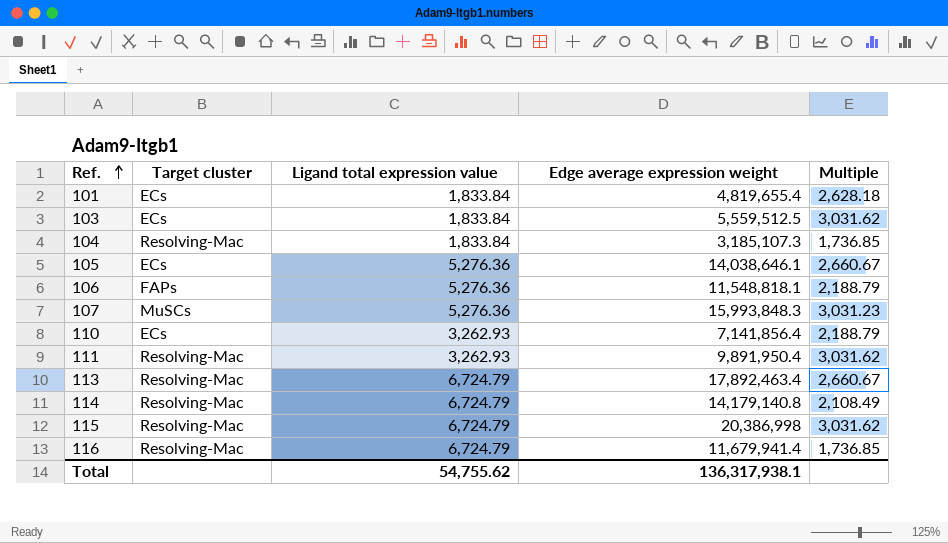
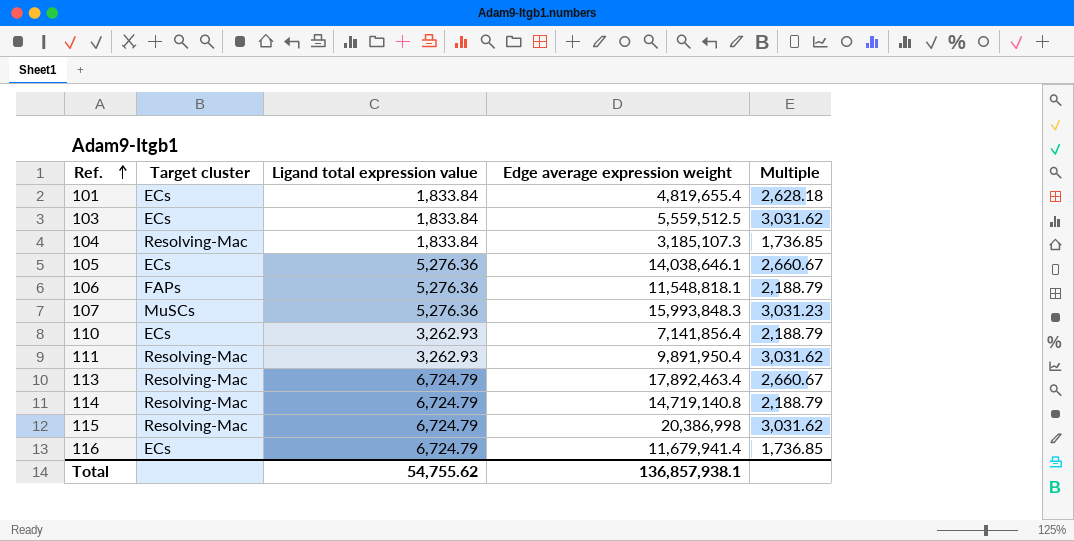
114 | Edge average expression weight: 14,179,140.8 -> 14,719,140.8
114 | Multiple: 2,108.49 -> 2,188.79
116 | Target cluster: Resolving-Mac -> ECs
Total | Edge average expression weight: 136,317,938.1 -> 136,857,938.1

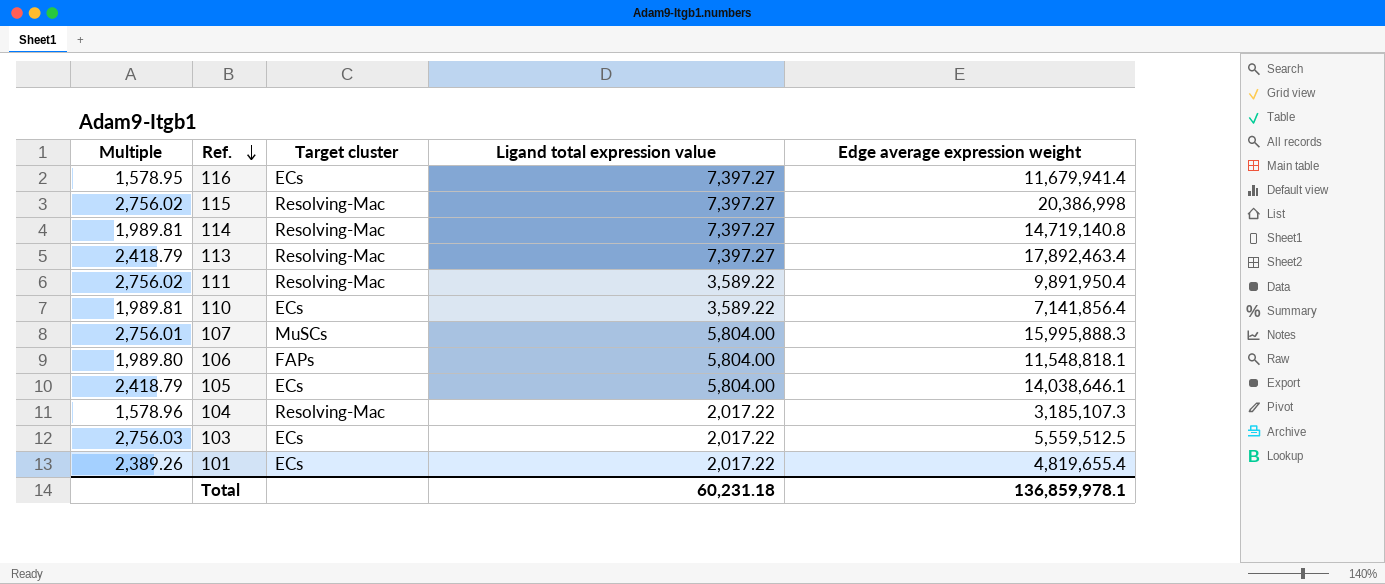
row order: Ref. ascending -> Ref. descending
column Multiple | position: 5 -> 1
116 | Multiple: 1,736.85 -> 1,578.95
116 | Ligand total expression value: 6,724.79 -> 7,397.27
115 | Multiple: 3,031.62 -> 2,756.02
115 | Ligand total expression value: 6,724.79 -> 7,397.27
114 | Multiple: 2,188.79 -> 1,989.81
114 | Ligand total expression value: 6,724.79 -> 7,397.27
113 | Multiple: 2,660.67 -> 2,418.79
113 | Ligand total expression value: 6,724.79 -> 7,397.27
111 | Multiple: 3,031.62 -> 2,756.02
111 | Ligand total expression value: 3,262.93 -> 3,589.22
110 | Multiple: 2,188.79 -> 1,989.81
110 | Ligand total expression value: 3,262.93 -> 3,589.22
107 | Multiple: 3,031.23 -> 2,756.01
107 | Ligand total expression value: 5,276.36 -> 5,804.00
107 | Edge average expression weight: 15,993,848.3 -> 15,995,888.3
106 | Multiple: 2,188.79 -> 1,989.80
106 | Ligand total expression value: 5,276.36 -> 5,804.00
105 | Multiple: 2,660.67 -> 2,418.79
105 | Ligand total expression value: 5,276.36 -> 5,804.00
104 | Multiple: 1,736.85 -> 1,578.96
104 | Ligand total expression value: 1,833.84 -> 2,017.22
103 | Multiple: 3,031.62 -> 2,756.03
103 | Ligand total expression value: 1,833.84 -> 2,017.22
101 | Multiple: 2,628.18 -> 2,389.26
101 | Ligand total expression value: 1,833.84 -> 2,017.22
Total | Ligand total expression value: 54,755.62 -> 60,231.18
Total | Edge average expression weight: 136,857,938.1 -> 136,859,978.1

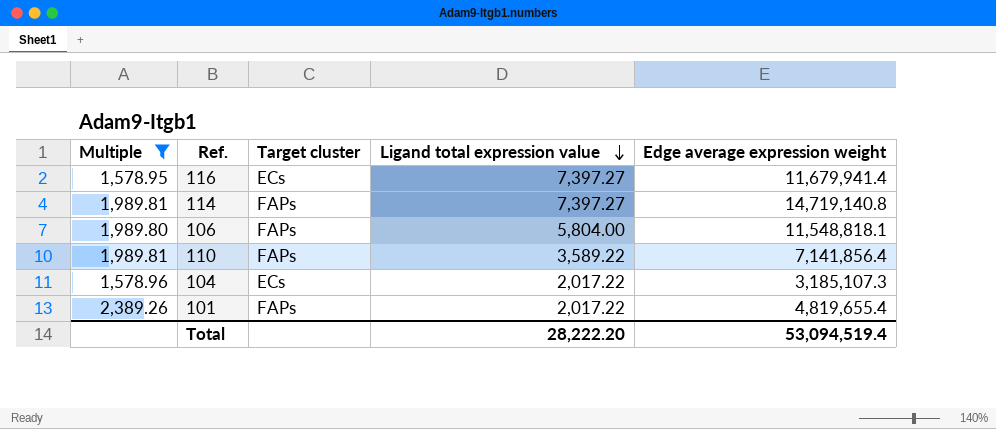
filter: none -> Multiple <= 2,389.26
row order: Ref. descending -> Ligand total expression value descending
114 | Target cluster: Resolving-Mac -> FAPs
110 | Target cluster: ECs -> FAPs
104 | Target cluster: Resolving-Mac -> ECs
101 | Target cluster: ECs -> FAPs
Total | Ligand total expression value: 60,231.18 -> 28,222.20
Total | Edge average expression weight: 136,859,978.1 -> 53,094,519.4

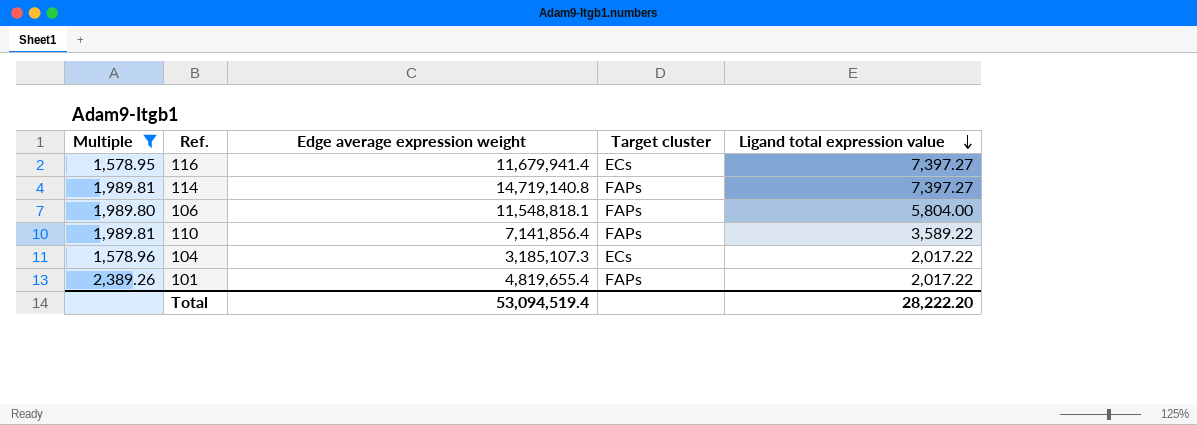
column Edge average expression weight | position: 5 -> 3

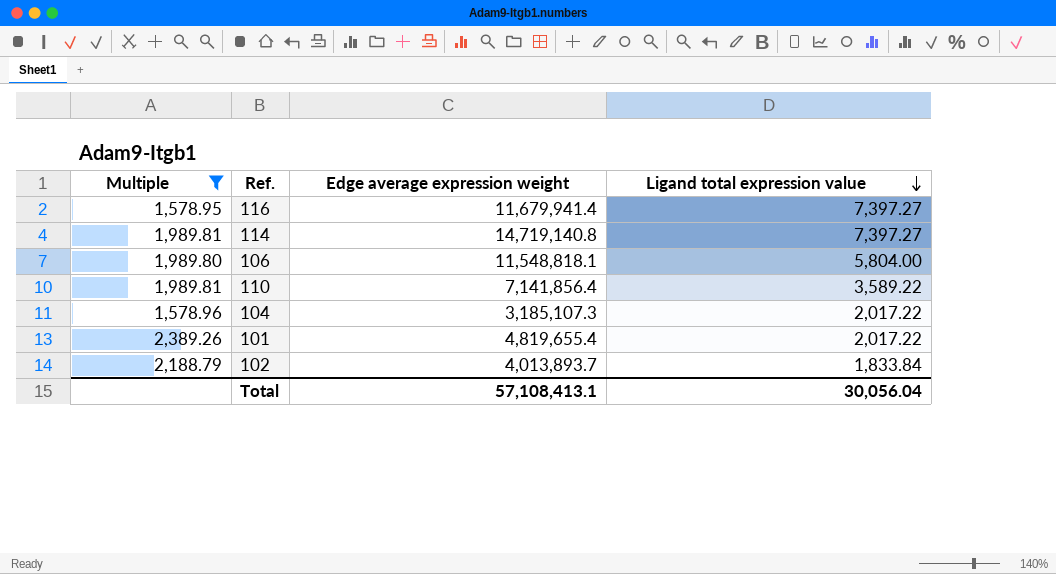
column Target cluster | position: 4 -> none
row 102: none -> 2,188.79 | 4,013,893.7 | 1,833.84
Total | Edge average expression weight: 53,094,519.4 -> 57,108,413.1
Total | Ligand total expression value: 28,222.20 -> 30,056.04

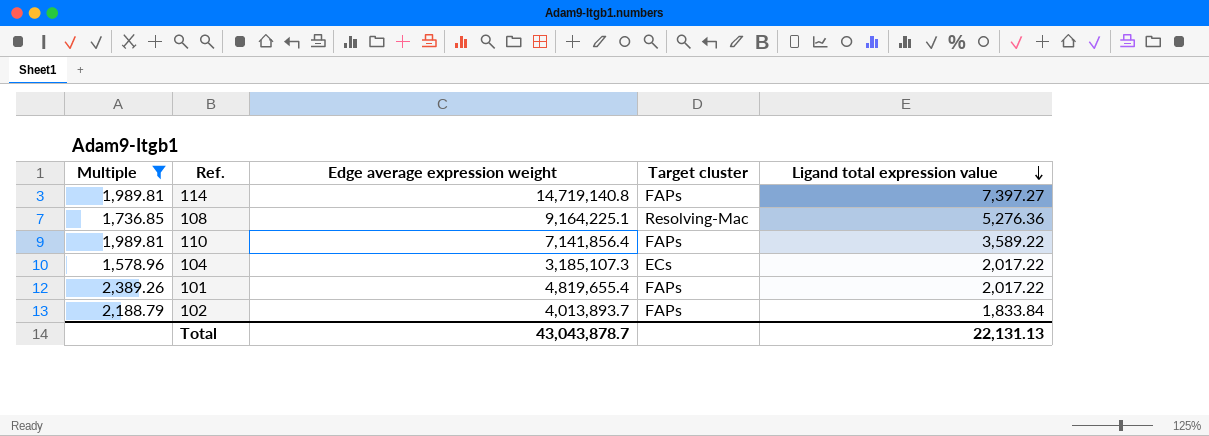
column Target cluster | position: none -> 4
row 116: 1,578.95 | 11,679,941.4 | 7,397.27 -> none
row 106: 1,989.80 | 11,548,818.1 | 5,804.00 -> none
row 108: none -> 1,736.85 | 9,164,225.1 | Resolving-Mac | 5,276.36
Total | Edge average expression weight: 57,108,413.1 -> 43,043,878.7
Total | Ligand total expression value: 30,056.04 -> 22,131.13

